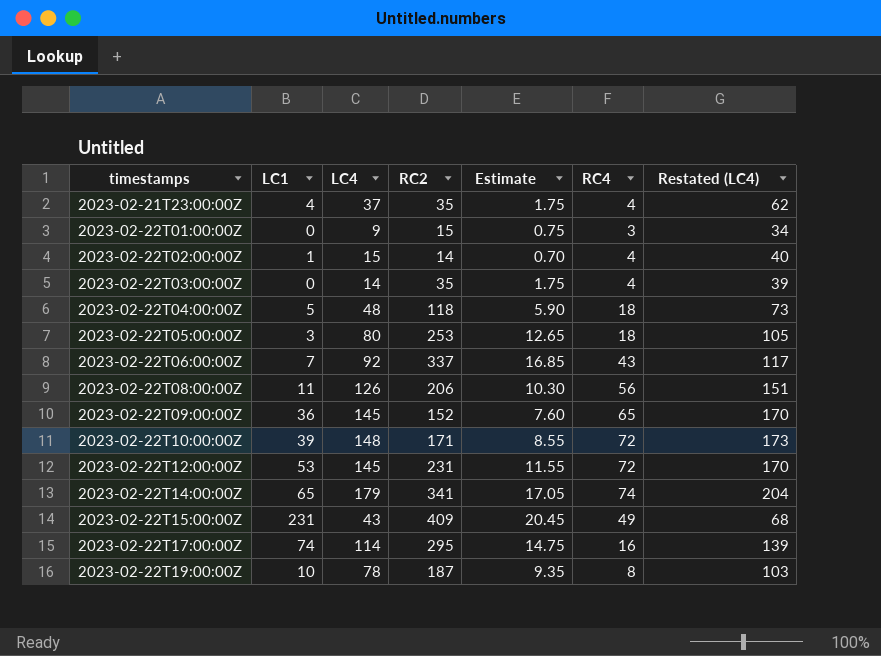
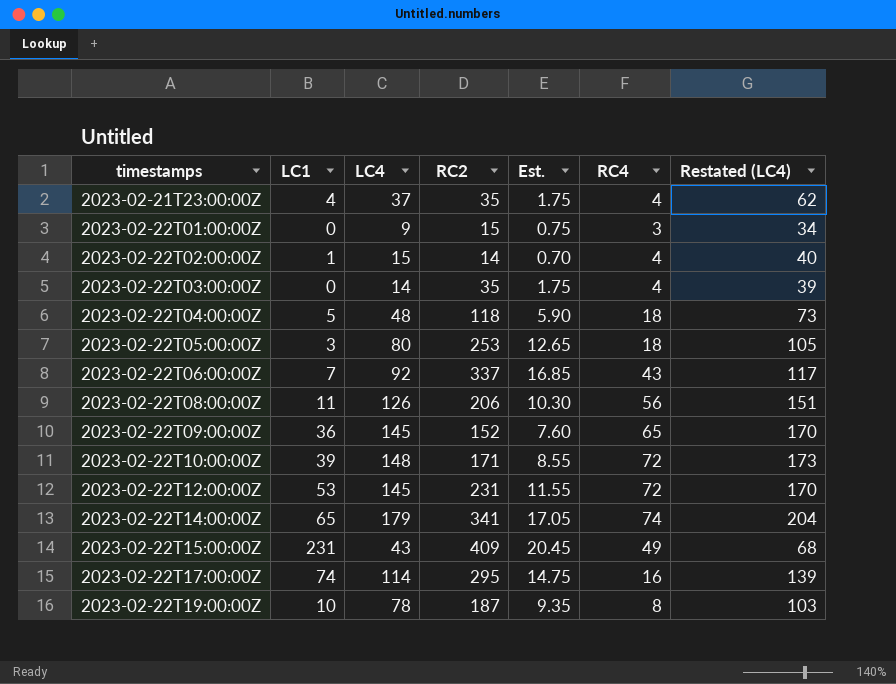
column name: Estimate -> Est.

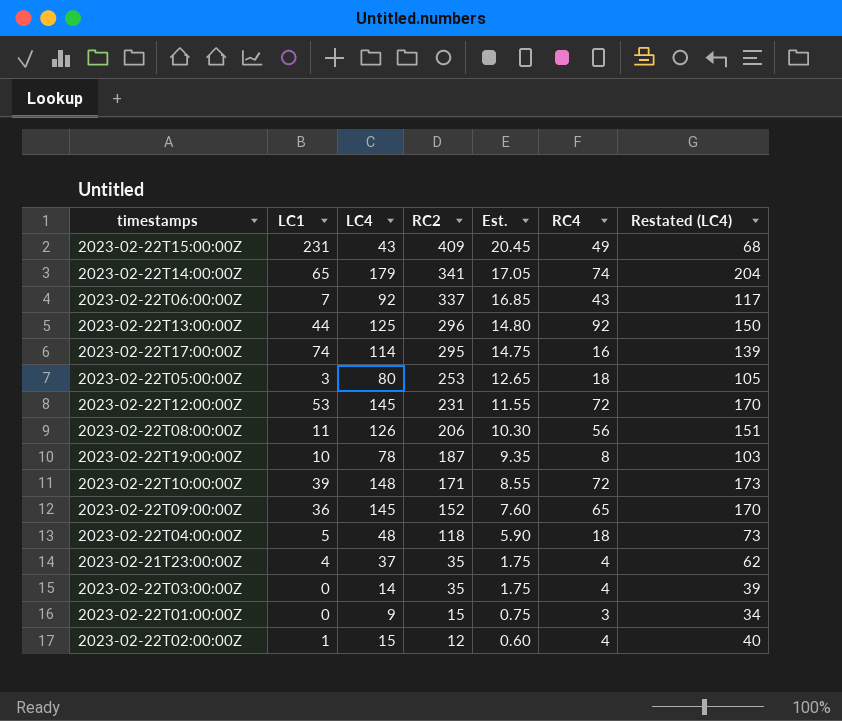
row order: timestamps ascending -> RC2 descending
row 2023-02-22T13:00:00Z: none -> 44 | 125 | 296 | 14.80 | 92 | 150
2023-02-22T02:00:00Z | RC2: 14 -> 12
2023-02-22T02:00:00Z | Est.: 0.70 -> 0.60

